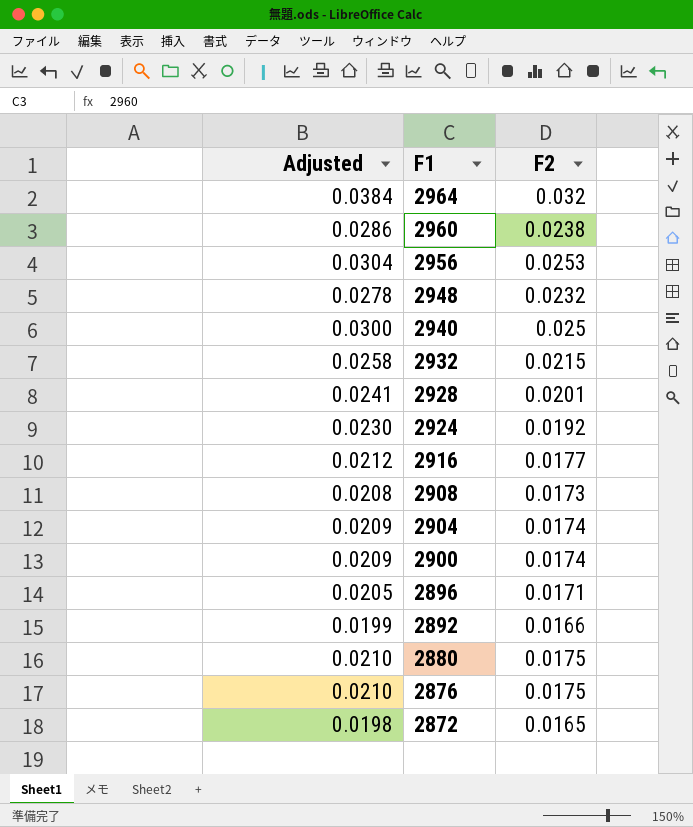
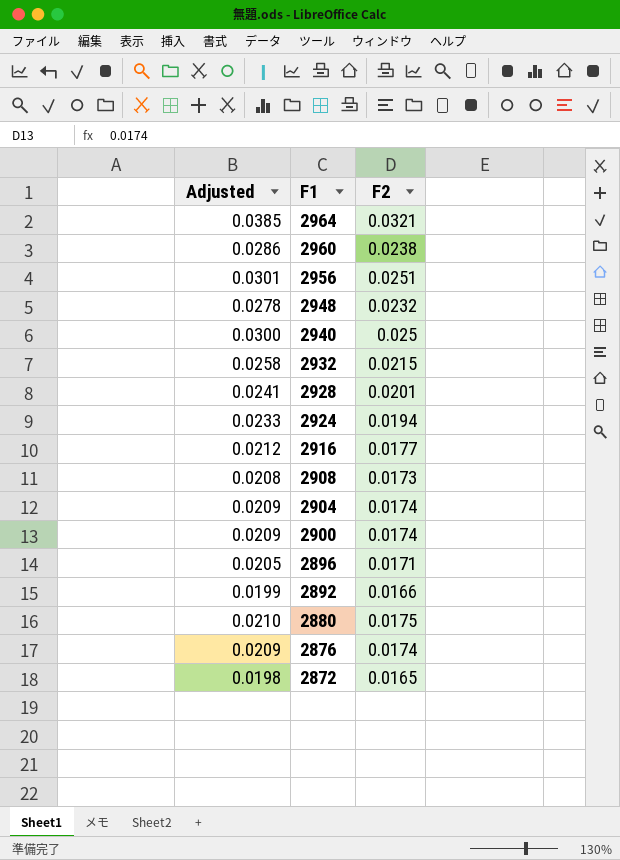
2964 | Adjusted: 0.0384 -> 0.0385
2964 | F2: 0.032 -> 0.0321
2956 | Adjusted: 0.0304 -> 0.0301
2956 | F2: 0.0253 -> 0.0251
2924 | Adjusted: 0.0230 -> 0.0233
2924 | F2: 0.0192 -> 0.0194
2876 | Adjusted: 0.0210 -> 0.0209
2876 | F2: 0.0175 -> 0.0174

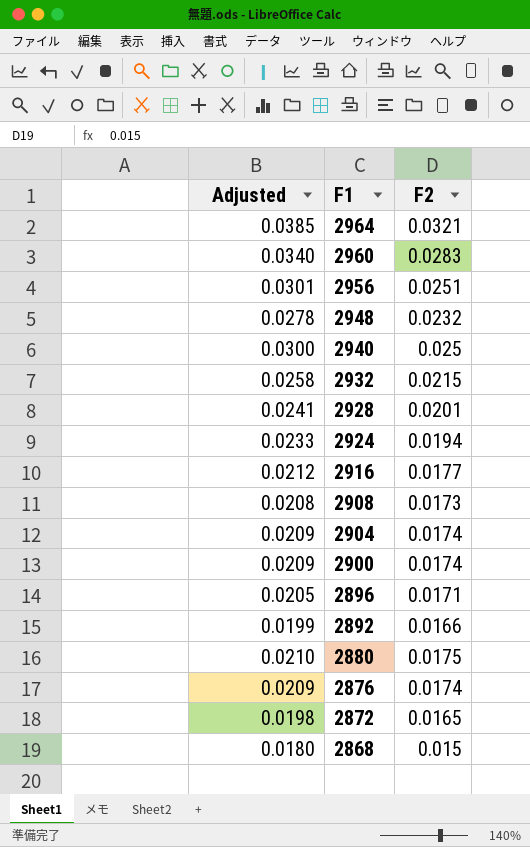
2960 | Adjusted: 0.0286 -> 0.0340
2960 | F2: 0.0238 -> 0.0283
row 2868: none -> 0.0180 | 0.015

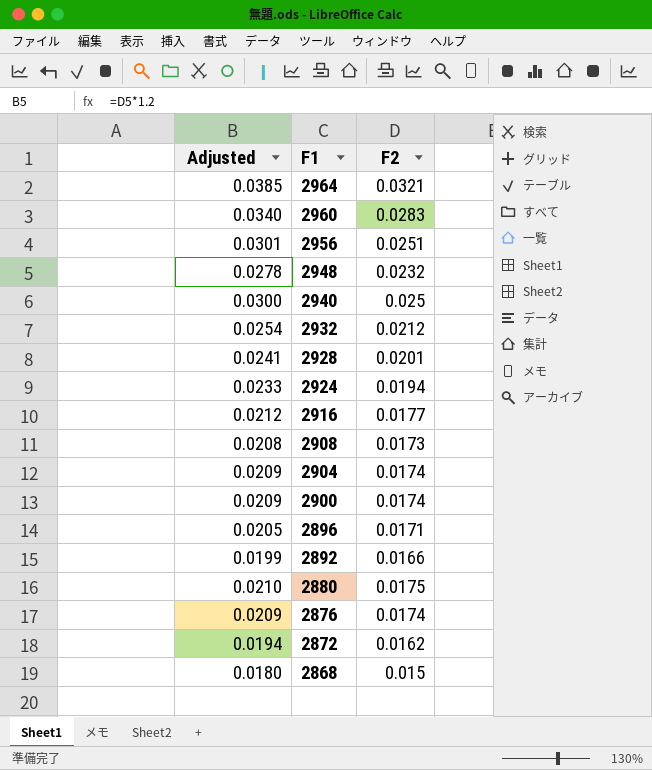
2932 | Adjusted: 0.0258 -> 0.0254
2932 | F2: 0.0215 -> 0.0212
2872 | Adjusted: 0.0198 -> 0.0194
2872 | F2: 0.0165 -> 0.0162

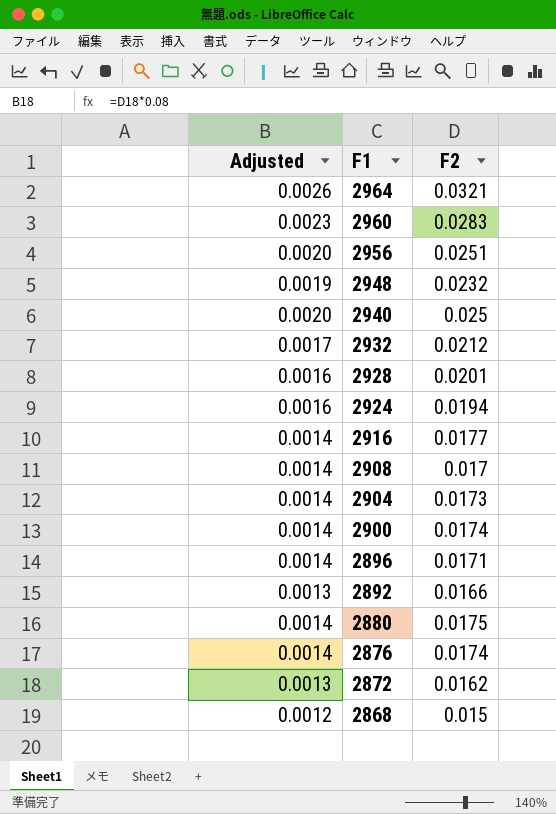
column Adjusted | formula: [F2] * 1.2 -> [F2] * 0.08
2908 | F2: 0.0173 -> 0.017
2904 | F2: 0.0174 -> 0.0173

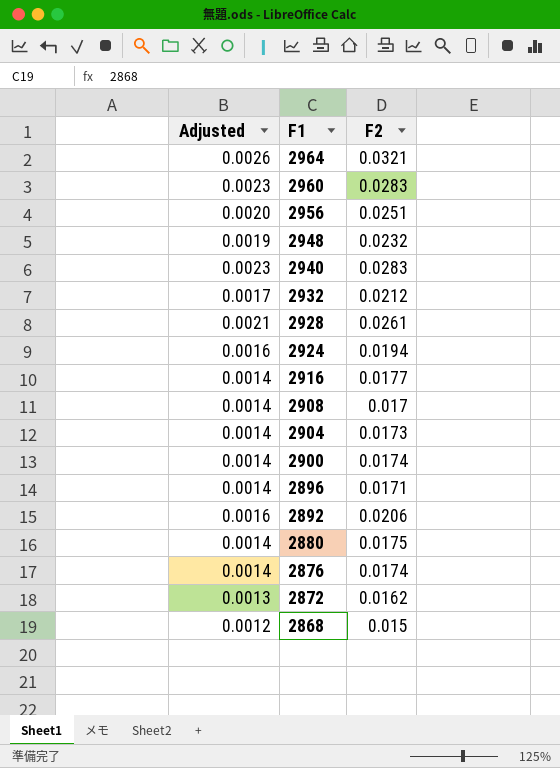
2940 | Adjusted: 0.0020 -> 0.0023
2940 | F2: 0.025 -> 0.0283
2928 | Adjusted: 0.0016 -> 0.0021
2928 | F2: 0.0201 -> 0.0261
2892 | Adjusted: 0.0013 -> 0.0016
2892 | F2: 0.0166 -> 0.0206

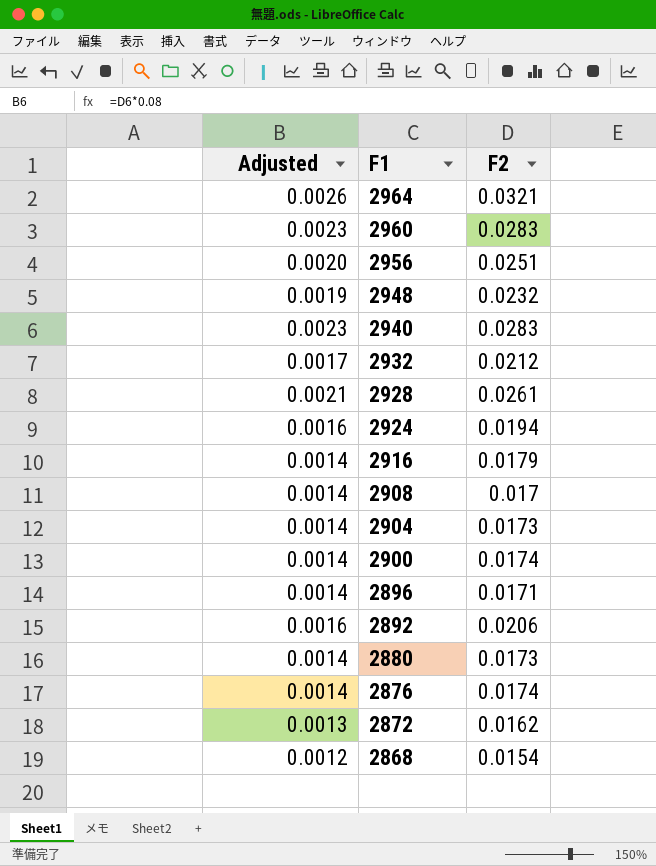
2916 | F2: 0.0177 -> 0.0179
2880 | F2: 0.0175 -> 0.0173
2868 | F2: 0.015 -> 0.0154

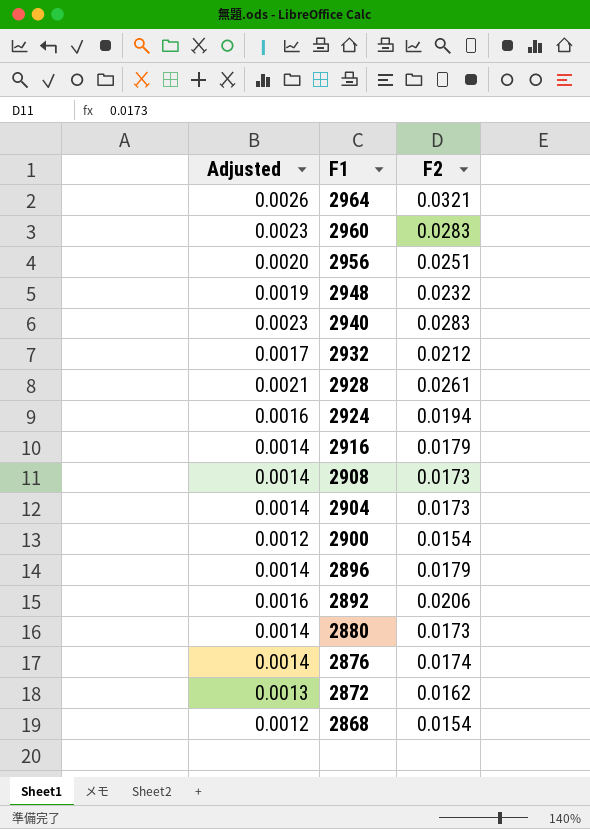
2908 | F2: 0.017 -> 0.0173
2900 | Adjusted: 0.0014 -> 0.0012
2900 | F2: 0.0174 -> 0.0154
2896 | F2: 0.0171 -> 0.0179

